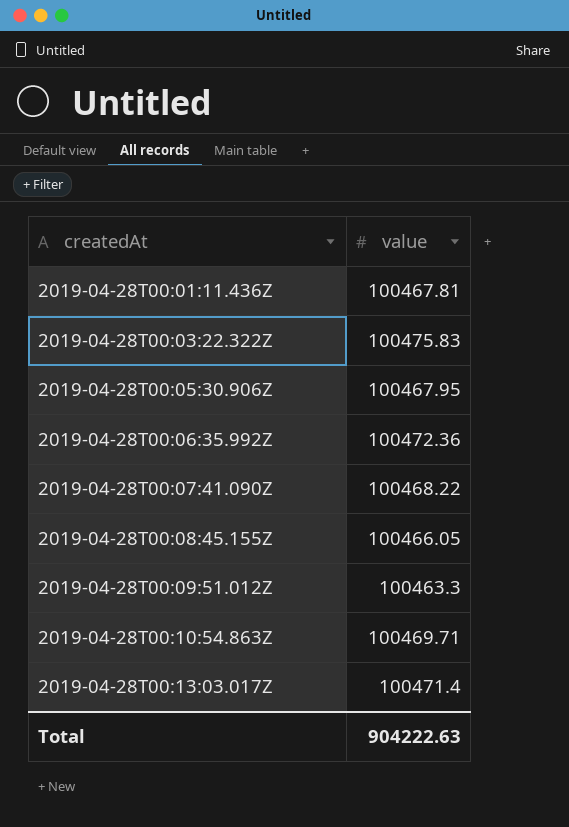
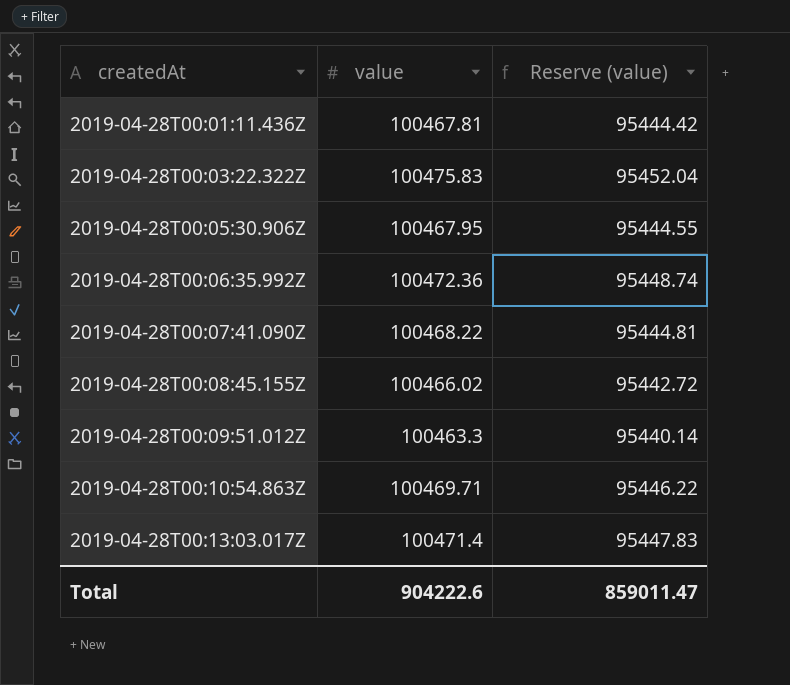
column Reserve (value) | formula: none -> [value] * 0.95
2019-04-28T00:08:45.155Z | value: 100466.05 -> 100466.02
Total | value: 904222.63 -> 904222.6

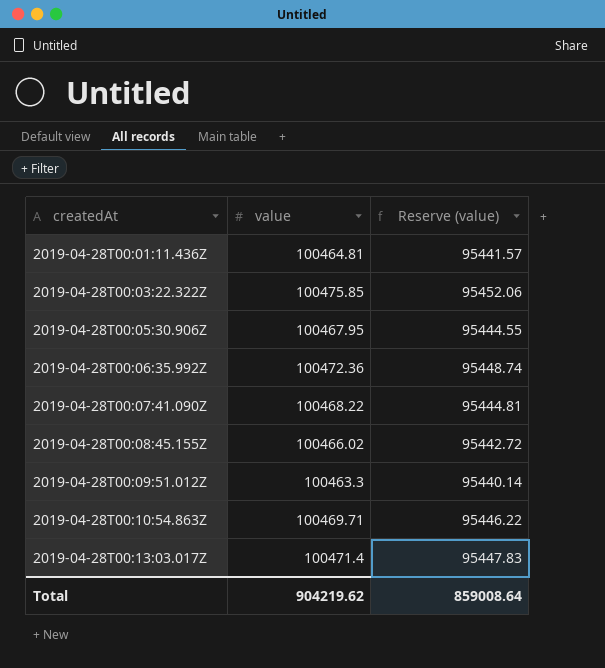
2019-04-28T00:01:11.436Z | value: 100467.81 -> 100464.81
2019-04-28T00:01:11.436Z | Reserve (value): 95444.42 -> 95441.57
2019-04-28T00:03:22.322Z | value: 100475.83 -> 100475.85
2019-04-28T00:03:22.322Z | Reserve (value): 95452.04 -> 95452.06
Total | value: 904222.6 -> 904219.62
Total | Reserve (value): 859011.47 -> 859008.64

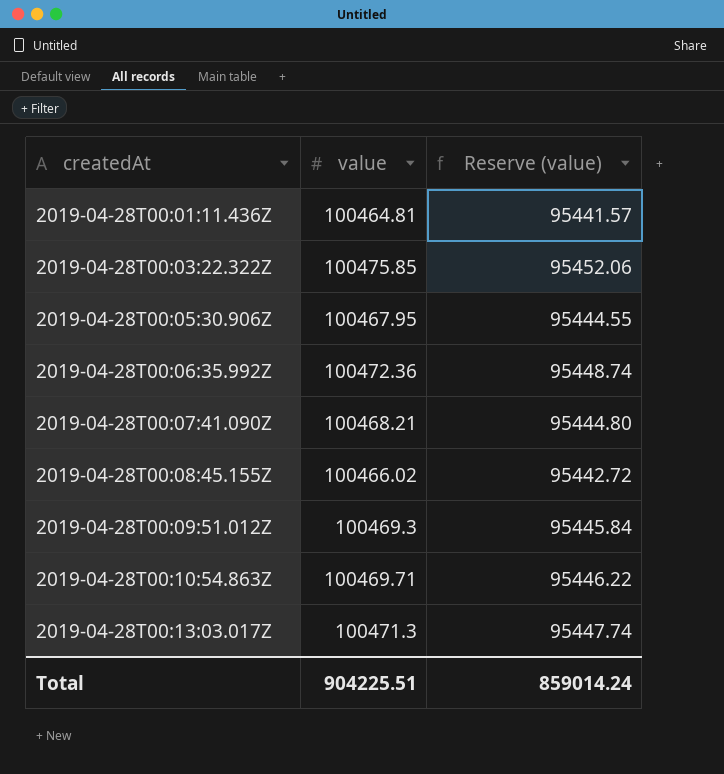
2019-04-28T00:07:41.090Z | value: 100468.22 -> 100468.21
2019-04-28T00:07:41.090Z | Reserve (value): 95444.81 -> 95444.80
2019-04-28T00:09:51.012Z | value: 100463.3 -> 100469.3
2019-04-28T00:09:51.012Z | Reserve (value): 95440.14 -> 95445.84
2019-04-28T00:13:03.017Z | value: 100471.4 -> 100471.3
2019-04-28T00:13:03.017Z | Reserve (value): 95447.83 -> 95447.74
Total | value: 904219.62 -> 904225.51
Total | Reserve (value): 859008.64 -> 859014.24

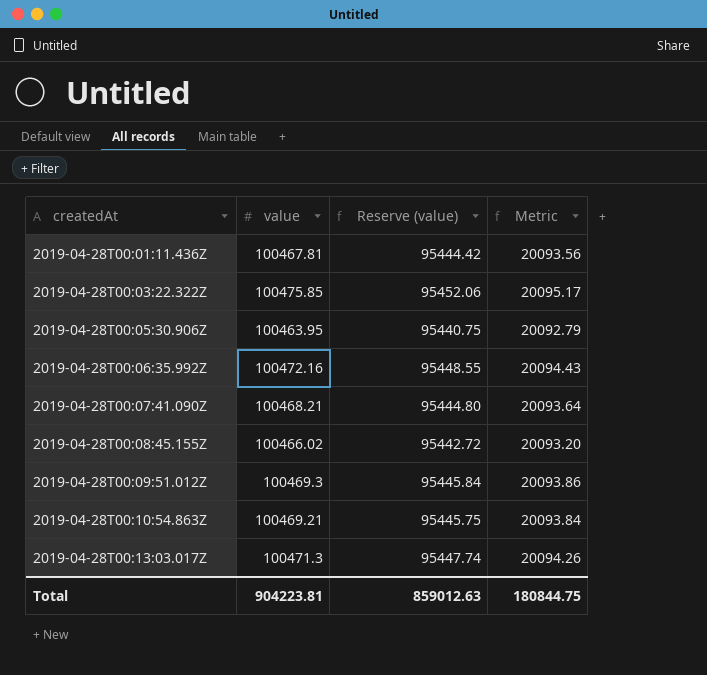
column Metric | formula: none -> [value] * 0.2
2019-04-28T00:01:11.436Z | value: 100464.81 -> 100467.81
2019-04-28T00:01:11.436Z | Reserve (value): 95441.57 -> 95444.42
2019-04-28T00:05:30.906Z | value: 100467.95 -> 100463.95
2019-04-28T00:05:30.906Z | Reserve (value): 95444.55 -> 95440.75
2019-04-28T00:06:35.992Z | value: 100472.36 -> 100472.16
2019-04-28T00:06:35.992Z | Reserve (value): 95448.74 -> 95448.55
2019-04-28T00:10:54.863Z | value: 100469.71 -> 100469.21
2019-04-28T00:10:54.863Z | Reserve (value): 95446.22 -> 95445.75
Total | value: 904225.51 -> 904223.81
Total | Reserve (value): 859014.24 -> 859012.63

